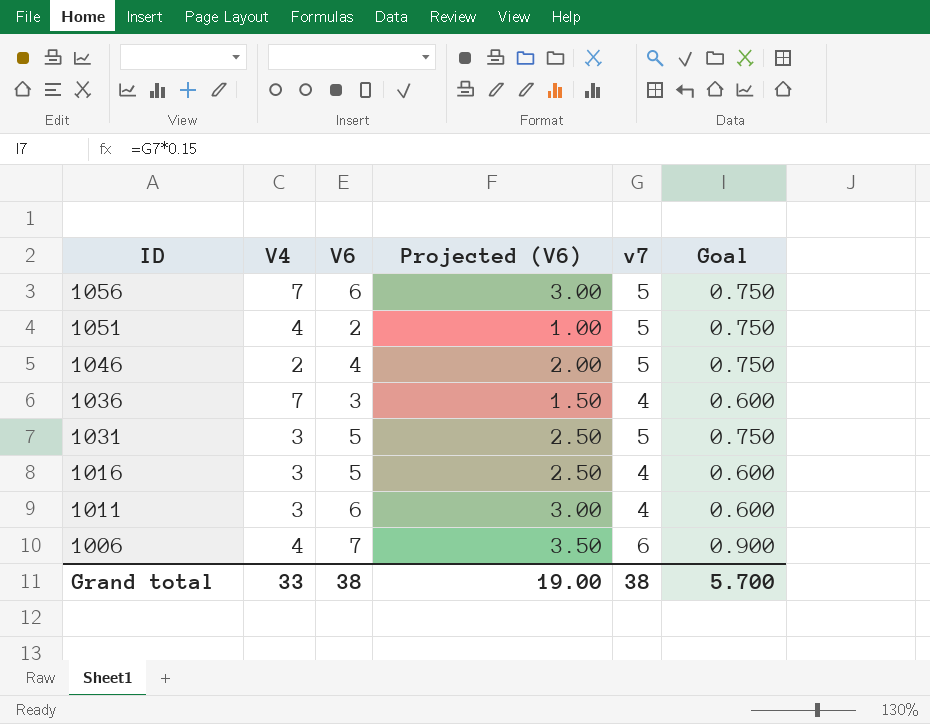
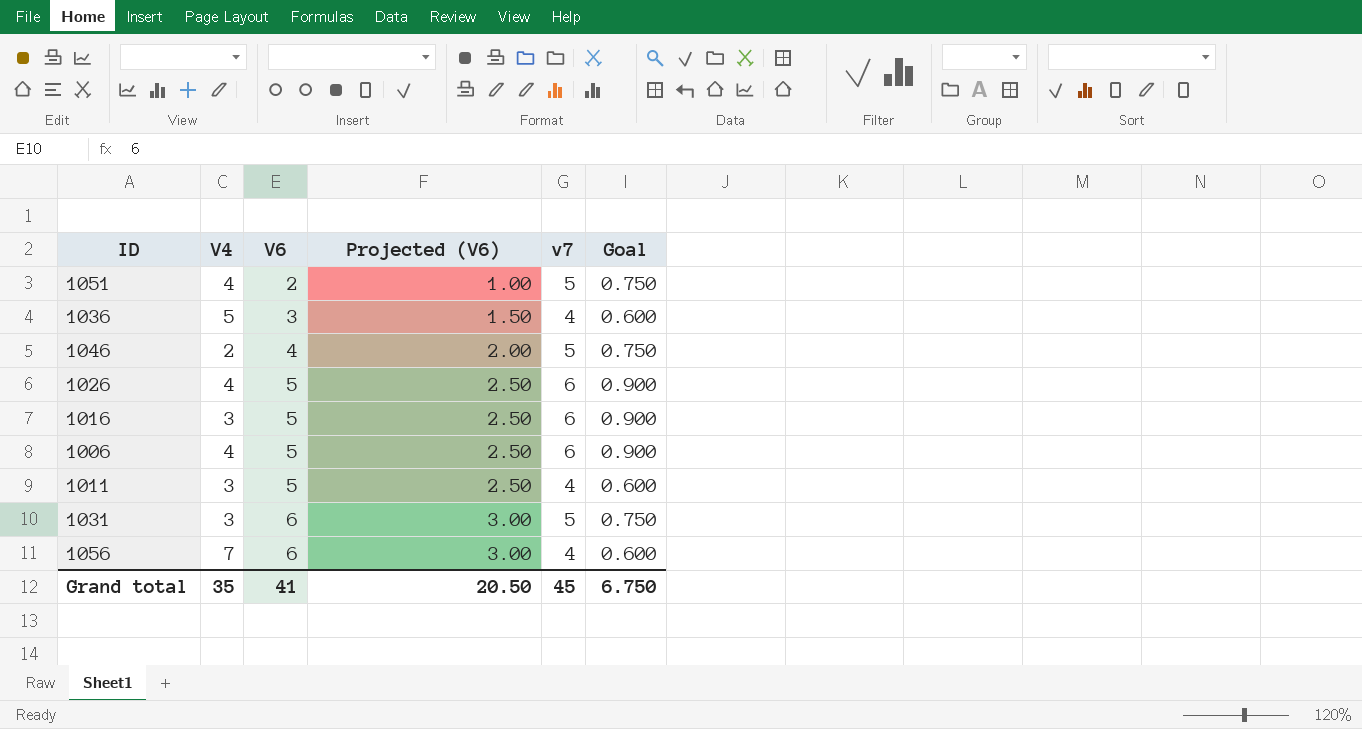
row order: ID descending -> V6 ascending
1036 | V4: 7 -> 5
row 1026: none -> 4 | 5 | 2.50 | 6 | 0.900
1016 | v7: 4 -> 6
1016 | Goal: 0.600 -> 0.900
1006 | V6: 7 -> 5
1006 | Projected (V6): 3.50 -> 2.50
1011 | V6: 6 -> 5
1011 | Projected (V6): 3.00 -> 2.50
1031 | V6: 5 -> 6
1031 | Projected (V6): 2.50 -> 3.00
1056 | v7: 5 -> 4
1056 | Goal: 0.750 -> 0.600
Grand total | V4: 33 -> 35
Grand total | V6: 38 -> 41
Grand total | Projected (V6): 19.00 -> 20.50
Grand total | v7: 38 -> 45
Grand total | Goal: 5.700 -> 6.750

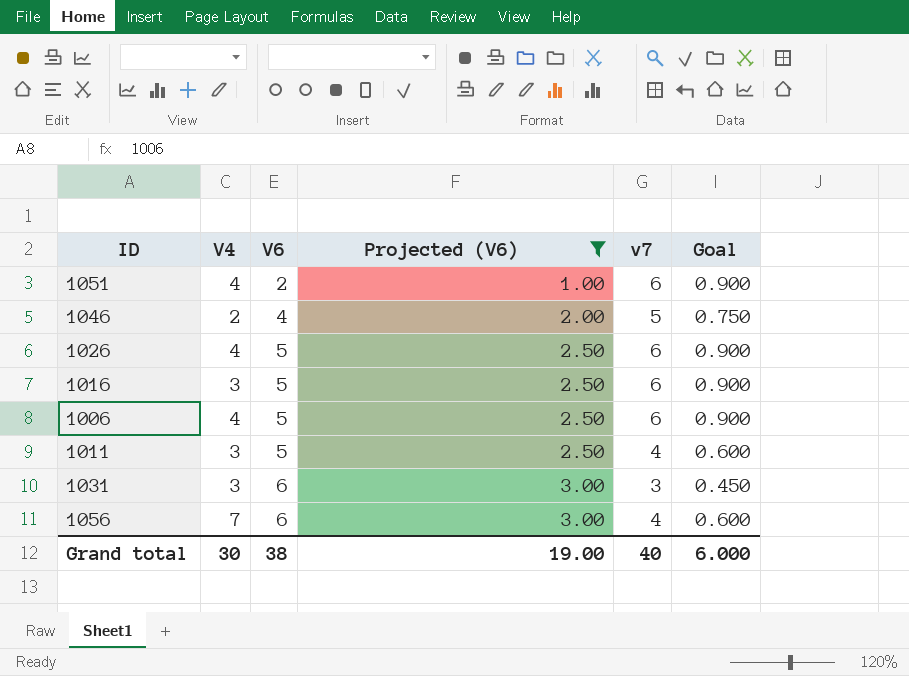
filter: none -> Projected (V6) != 1.50
1051 | v7: 5 -> 6
1051 | Goal: 0.750 -> 0.900
1031 | v7: 5 -> 3
1031 | Goal: 0.750 -> 0.450
Grand total | V4: 35 -> 30
Grand total | V6: 41 -> 38
Grand total | Projected (V6): 20.50 -> 19.00
Grand total | v7: 45 -> 40
Grand total | Goal: 6.750 -> 6.000

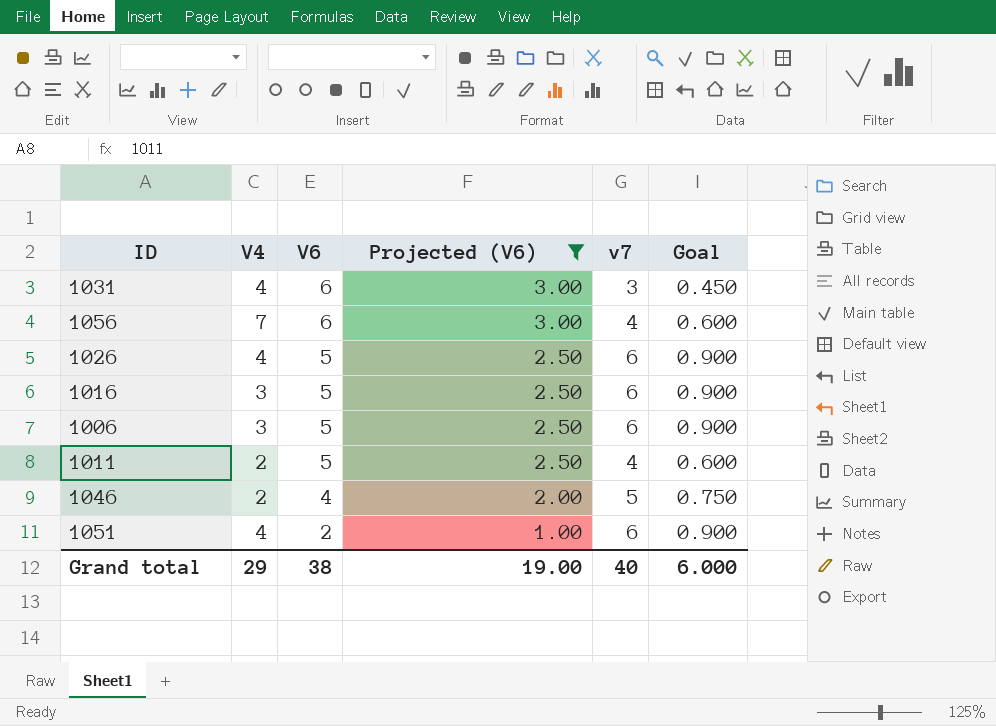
row order: V6 ascending -> V6 descending
1031 | V4: 3 -> 4
1006 | V4: 4 -> 3
1011 | V4: 3 -> 2
Grand total | V4: 30 -> 29

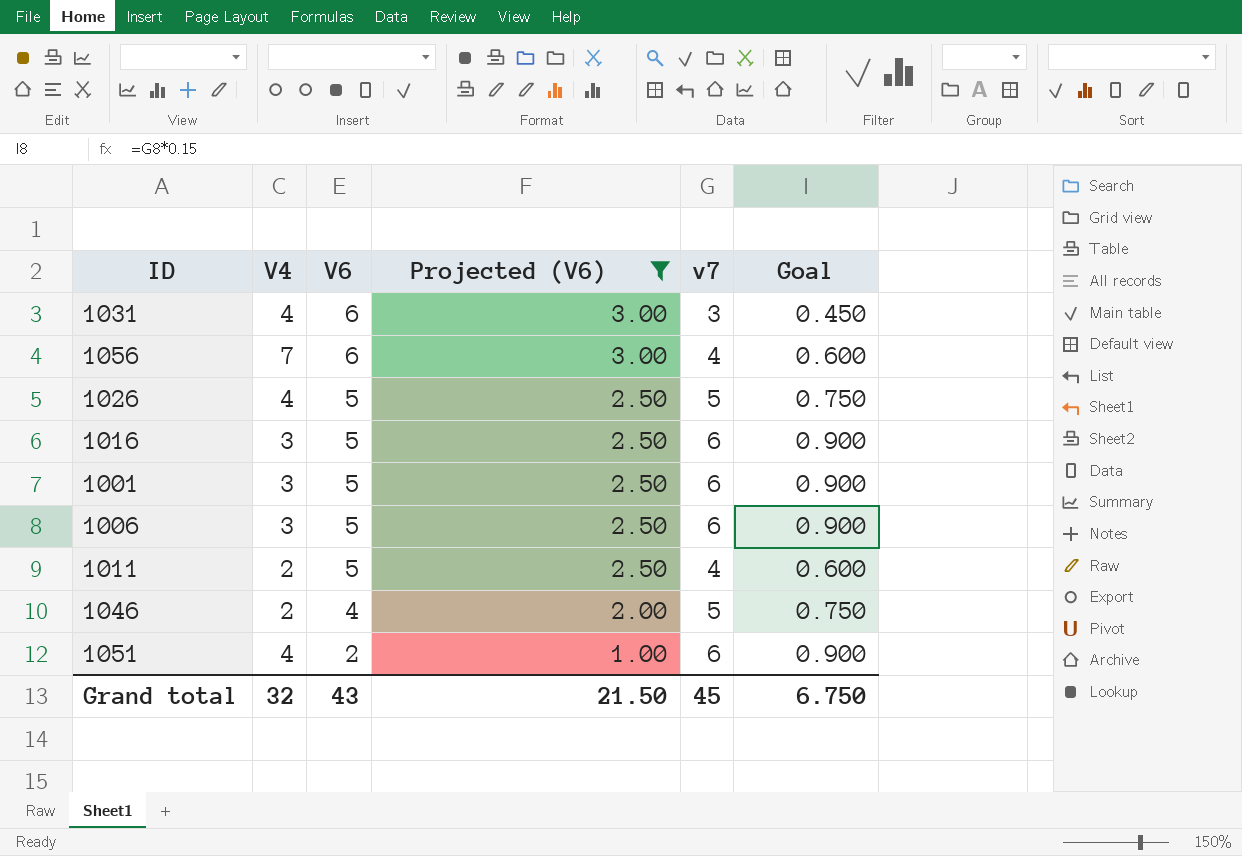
1026 | v7: 6 -> 5
1026 | Goal: 0.900 -> 0.750
row 1001: none -> 3 | 5 | 2.50 | 6 | 0.900
Grand total | V4: 29 -> 32
Grand total | V6: 38 -> 43
Grand total | Projected (V6): 19.00 -> 21.50
Grand total | v7: 40 -> 45
Grand total | Goal: 6.000 -> 6.750

